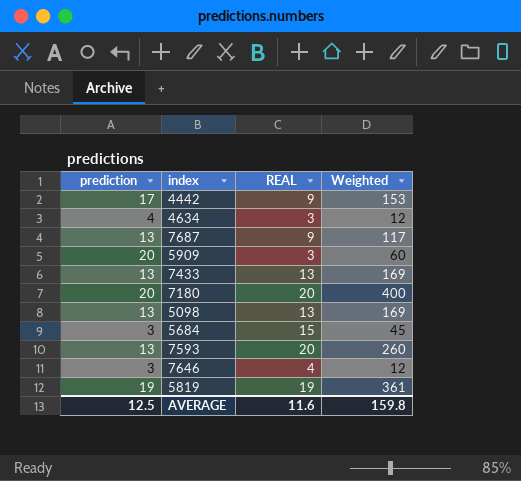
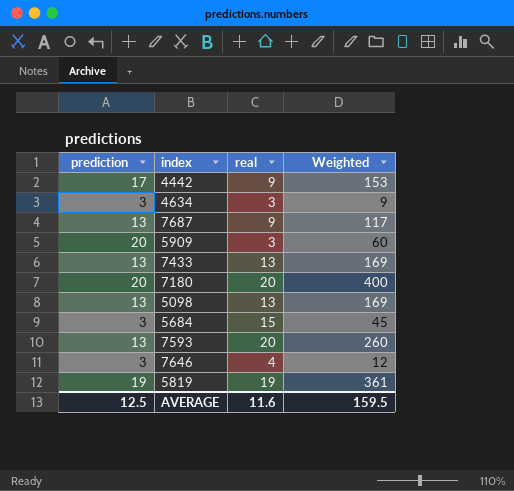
column name: REAL -> real
4634 | prediction: 4 -> 3
4634 | Weighted: 12 -> 9
AVERAGE | Weighted: 159.8 -> 159.5

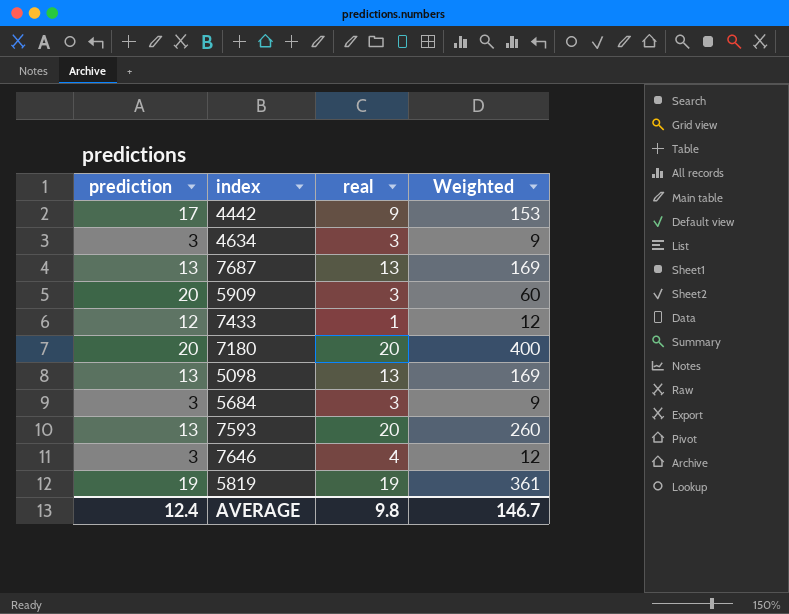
7687 | real: 9 -> 13
7687 | Weighted: 117 -> 169
7433 | prediction: 13 -> 12
7433 | real: 13 -> 1
7433 | Weighted: 169 -> 12
5684 | real: 15 -> 3
5684 | Weighted: 45 -> 9
AVERAGE | prediction: 12.5 -> 12.4
AVERAGE | real: 11.6 -> 9.8
AVERAGE | Weighted: 159.5 -> 146.7

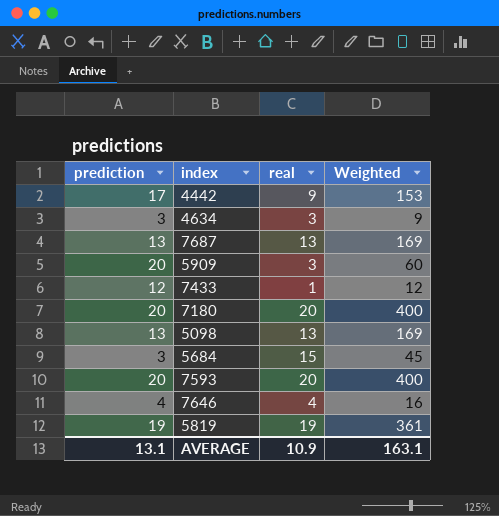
5684 | real: 3 -> 15
5684 | Weighted: 9 -> 45
7593 | prediction: 13 -> 20
7593 | Weighted: 260 -> 400
7646 | prediction: 3 -> 4
7646 | Weighted: 12 -> 16
AVERAGE | prediction: 12.4 -> 13.1
AVERAGE | real: 9.8 -> 10.9
AVERAGE | Weighted: 146.7 -> 163.1

